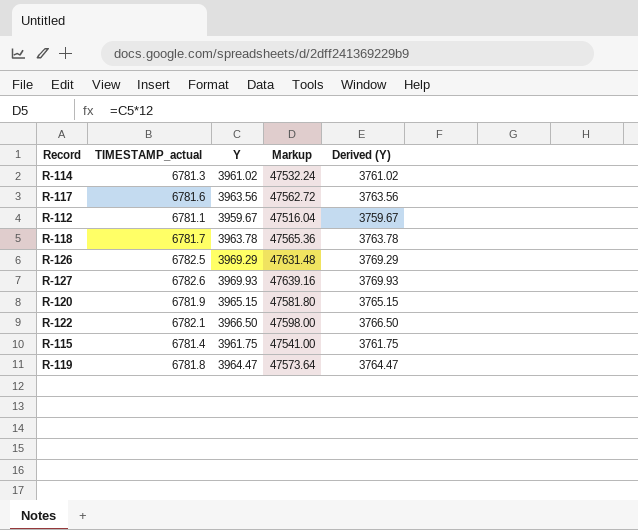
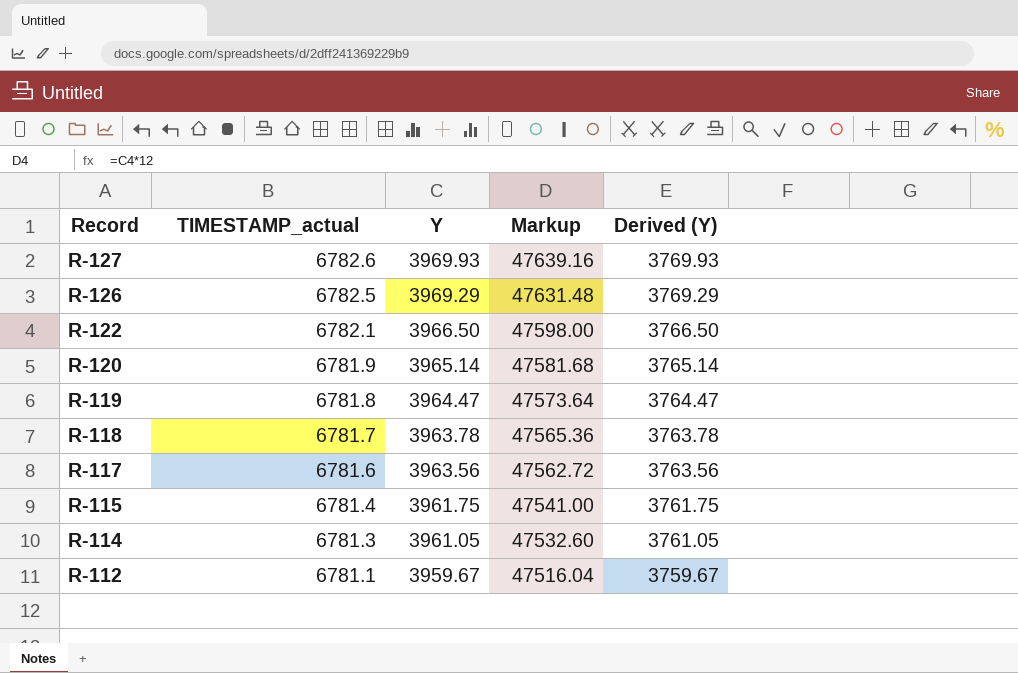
row order: none -> Record descending
R-120 | Y: 3965.15 -> 3965.14
R-120 | Markup: 47581.80 -> 47581.68
R-120 | Derived (Y): 3765.15 -> 3765.14
R-114 | Y: 3961.02 -> 3961.05
R-114 | Markup: 47532.24 -> 47532.60
R-114 | Derived (Y): 3761.02 -> 3761.05

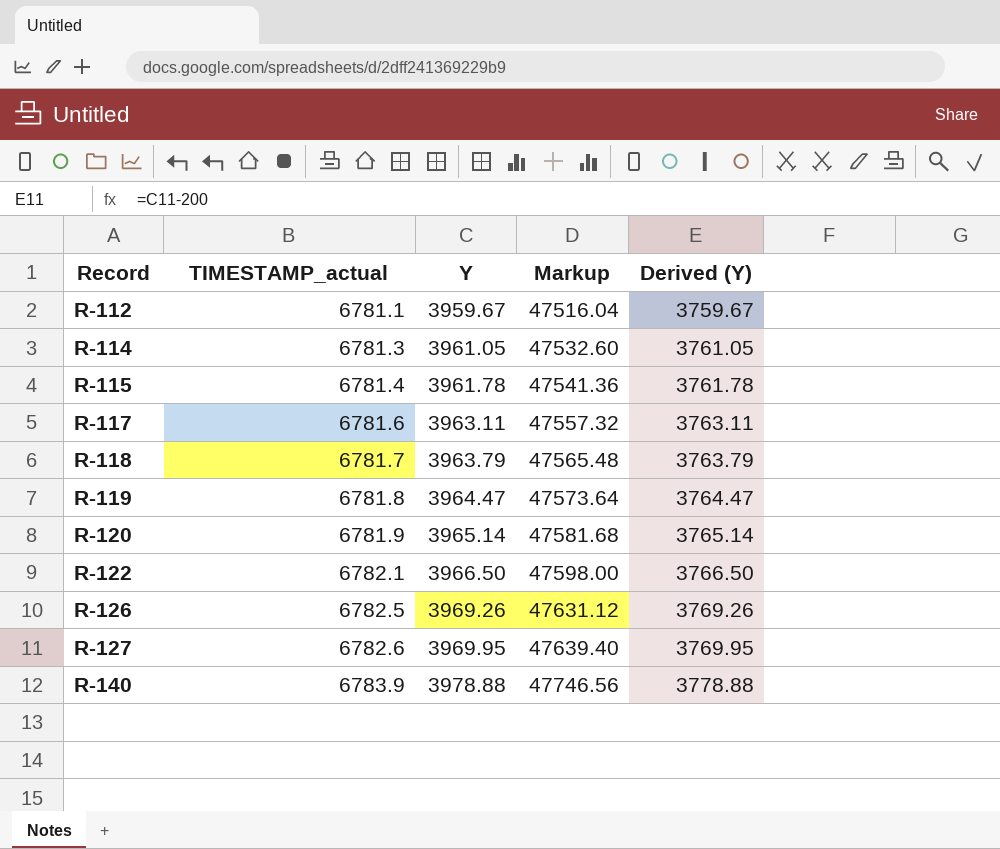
row order: Record descending -> Record ascending
R-115 | Y: 3961.75 -> 3961.78
R-115 | Markup: 47541.00 -> 47541.36
R-115 | Derived (Y): 3761.75 -> 3761.78
R-117 | Y: 3963.56 -> 3963.11
R-117 | Markup: 47562.72 -> 47557.32
R-117 | Derived (Y): 3763.56 -> 3763.11
R-118 | Y: 3963.78 -> 3963.79
R-118 | Markup: 47565.36 -> 47565.48
R-118 | Derived (Y): 3763.78 -> 3763.79
R-126 | Y: 3969.29 -> 3969.26
R-126 | Markup: 47631.48 -> 47631.12
R-126 | Derived (Y): 3769.29 -> 3769.26
R-127 | Y: 3969.93 -> 3969.95
R-127 | Markup: 47639.16 -> 47639.40
R-127 | Derived (Y): 3769.93 -> 3769.95
row R-140: none -> 6783.9 | 3978.88 | 47746.56 | 3778.88

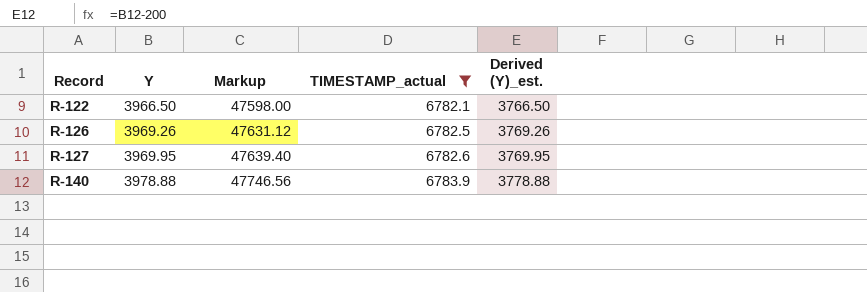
filter: none -> TIMESTAMP_actual >= 6782.1
column TIMESTAMP_actual | position: 2 -> 4
column name: Derived (Y) -> Derived (Y)_est.

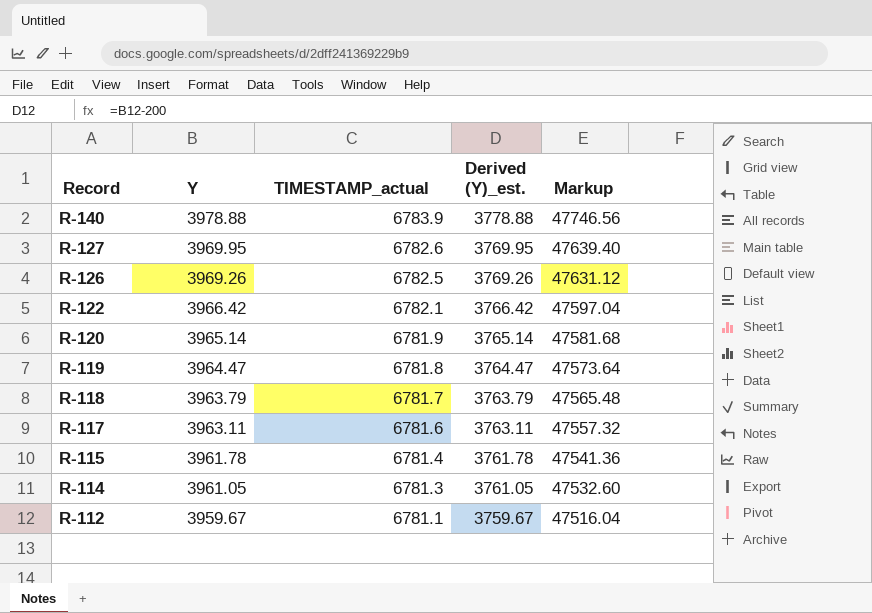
filter: TIMESTAMP_actual >= 6782.1 -> none
row order: Record ascending -> Record descending
column Markup | position: 3 -> 5
R-122 | Y: 3966.50 -> 3966.42
R-122 | Derived (Y)_est.: 3766.50 -> 3766.42
R-122 | Markup: 47598.00 -> 47597.04

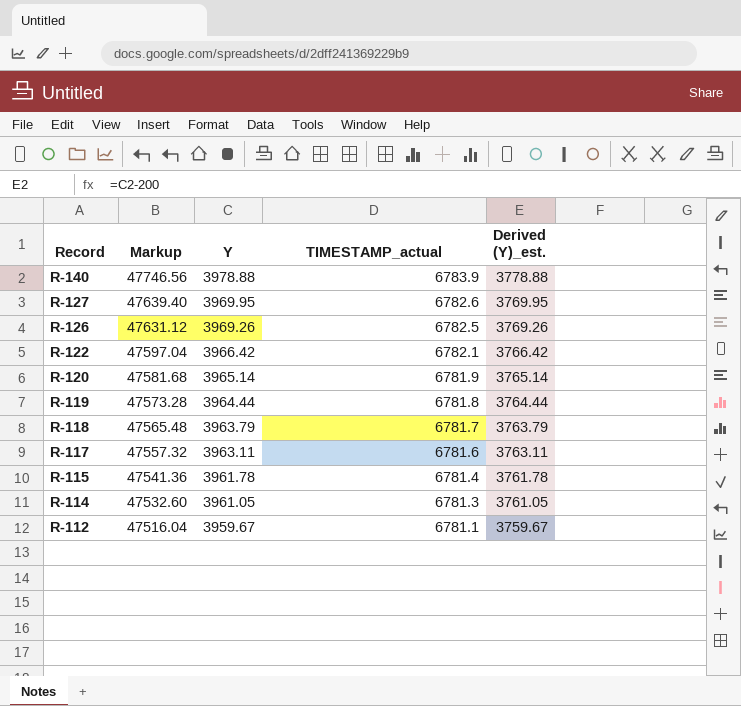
column Markup | position: 5 -> 2
R-119 | Markup: 47573.64 -> 47573.28
R-119 | Y: 3964.47 -> 3964.44
R-119 | Derived (Y)_est.: 3764.47 -> 3764.44

